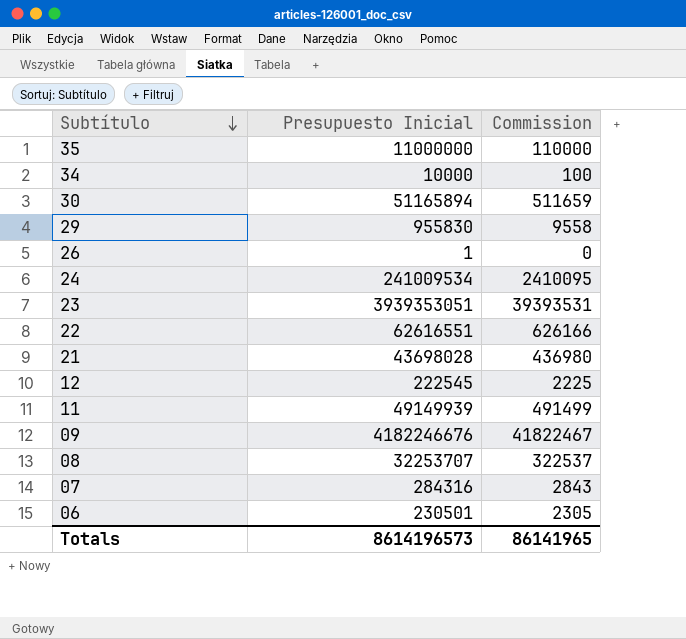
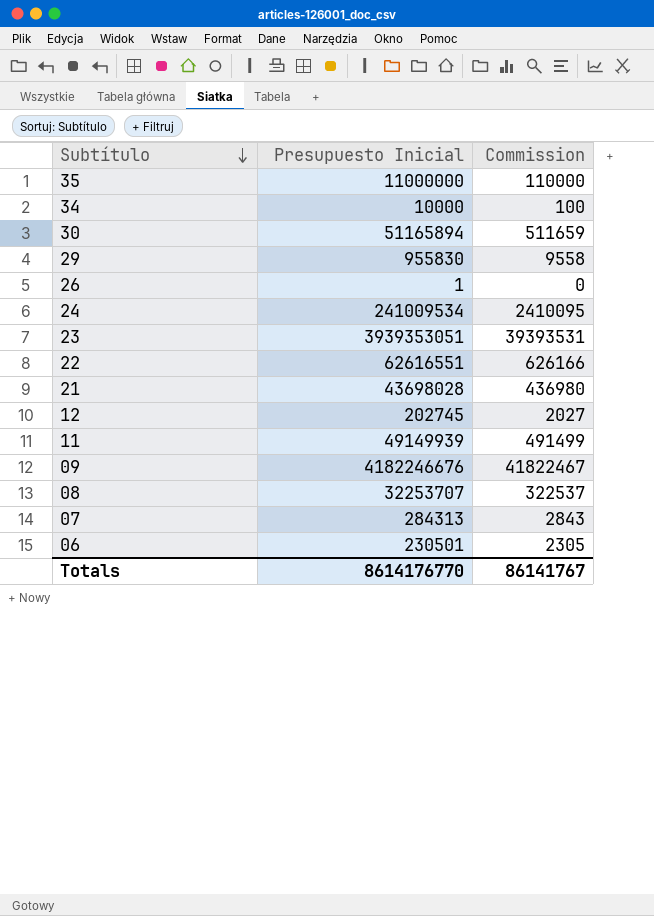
12 | Presupuesto Inicial: 222545 -> 202745
12 | Commission: 2225 -> 2027
07 | Presupuesto Inicial: 284316 -> 284313
Totals | Presupuesto Inicial: 8614196573 -> 8614176770
Totals | Commission: 86141965 -> 86141767

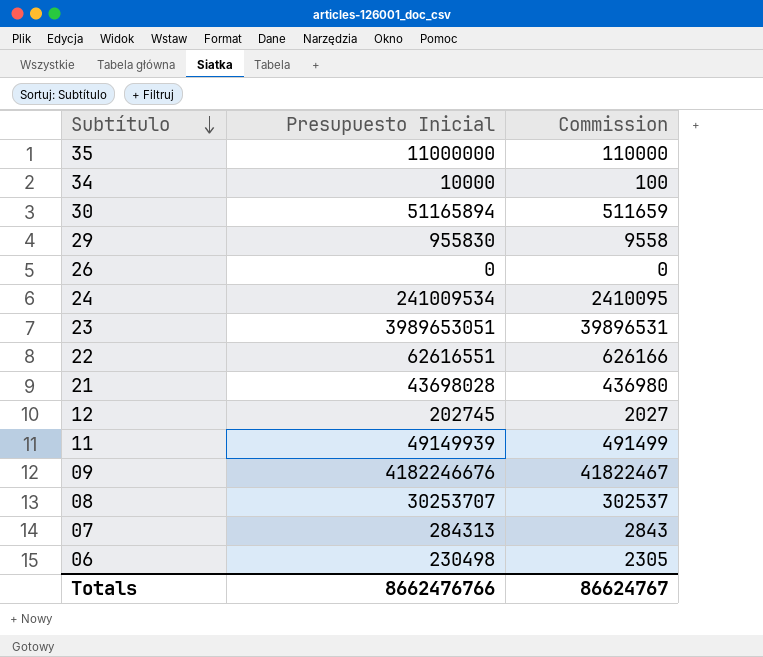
26 | Presupuesto Inicial: 1 -> 0
23 | Presupuesto Inicial: 3939353051 -> 3989653051
23 | Commission: 39393531 -> 39896531
08 | Presupuesto Inicial: 32253707 -> 30253707
08 | Commission: 322537 -> 302537
06 | Presupuesto Inicial: 230501 -> 230498
Totals | Presupuesto Inicial: 8614176770 -> 8662476766
Totals | Commission: 86141767 -> 86624767

